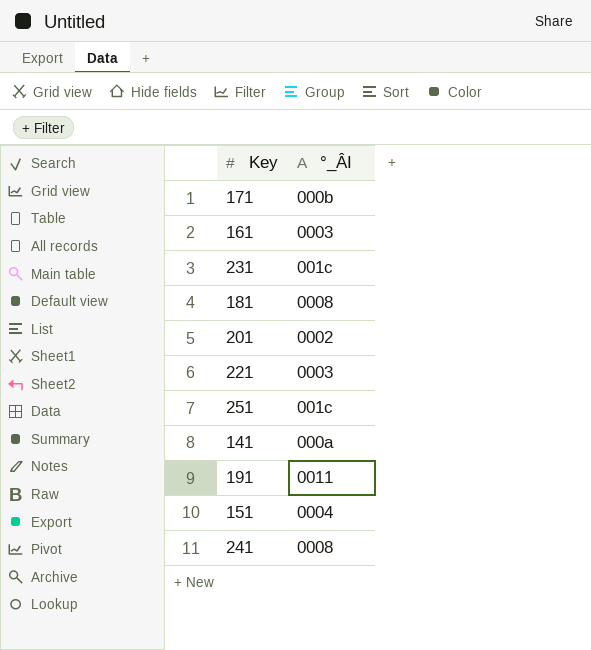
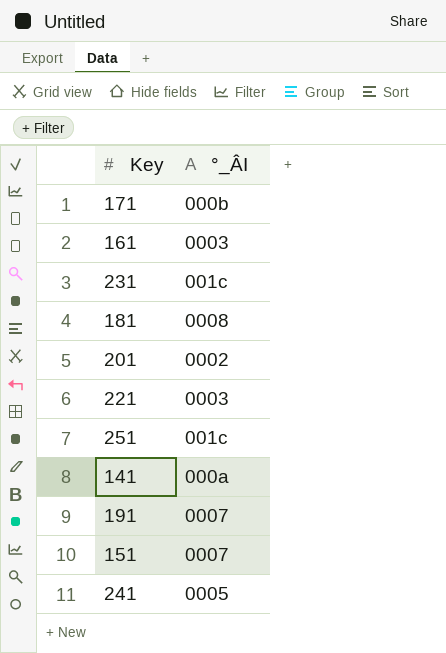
191 | °_ÂI: 0011 -> 0007
151 | °_ÂI: 0004 -> 0007
241 | °_ÂI: 0008 -> 0005

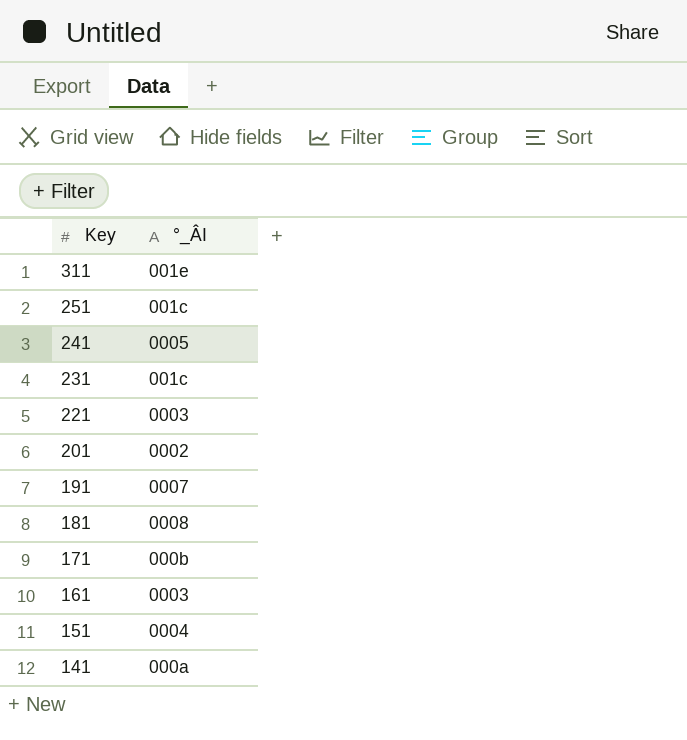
row order: none -> Key descending
row 311: none -> 001e
151 | °_ÂI: 0007 -> 0004

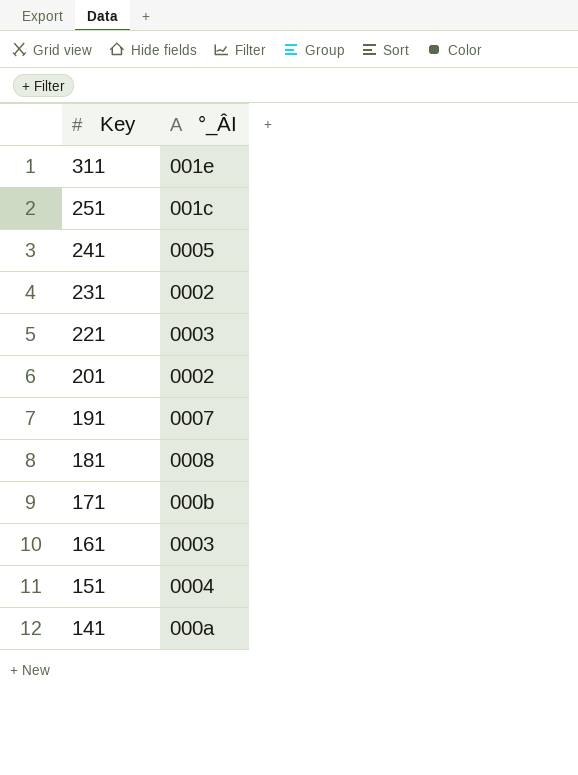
231 | °_ÂI: 001c -> 0002

